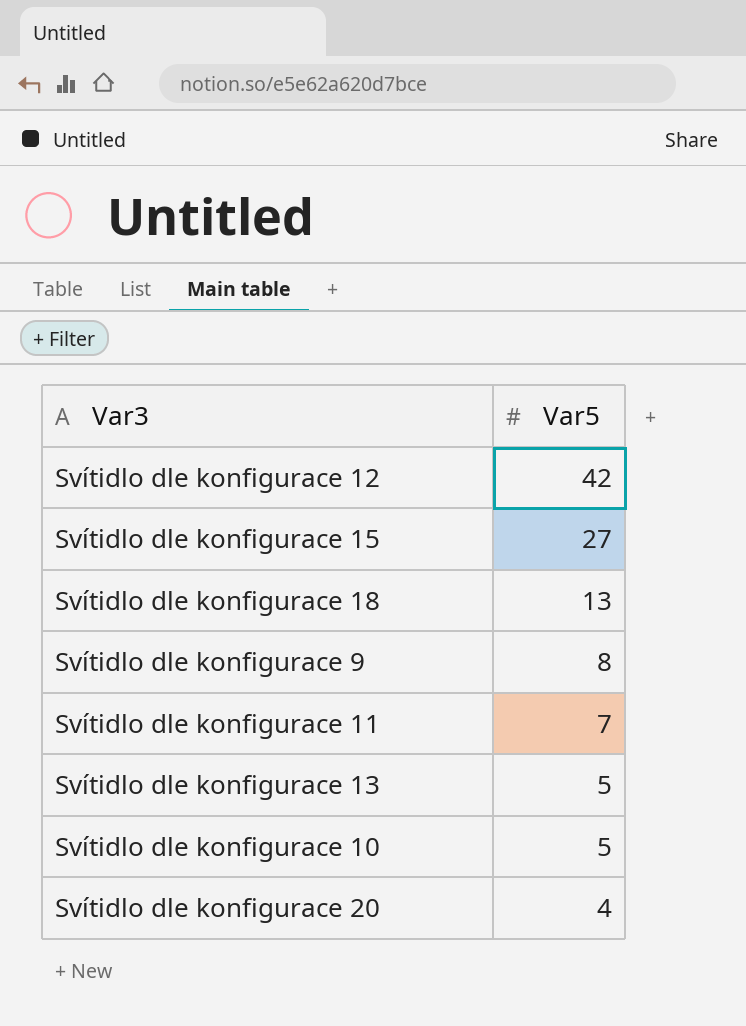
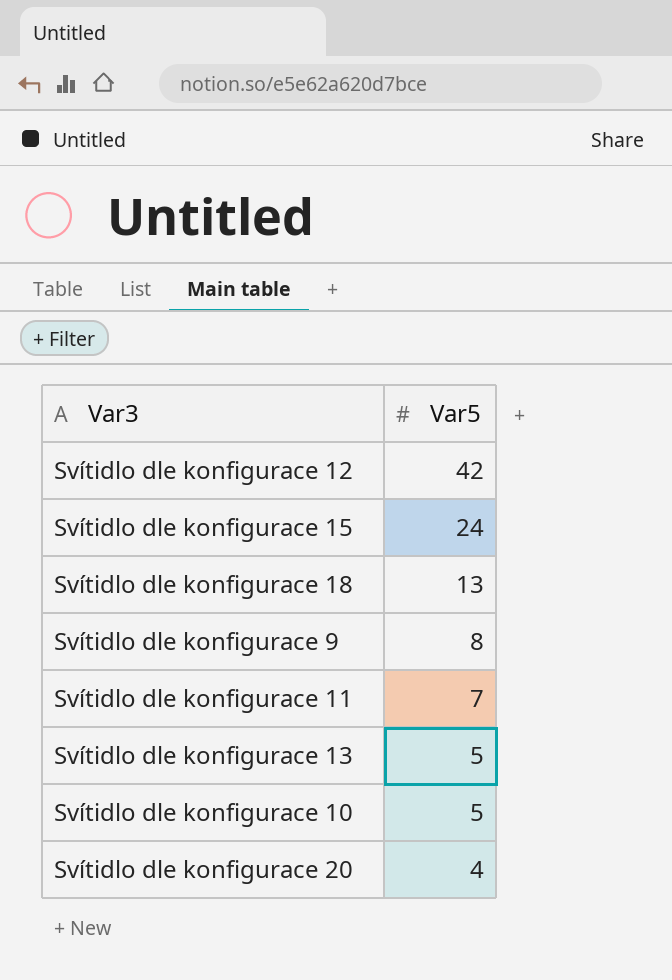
Svítidlo dle konfigurace 15 | Var5: 27 -> 24

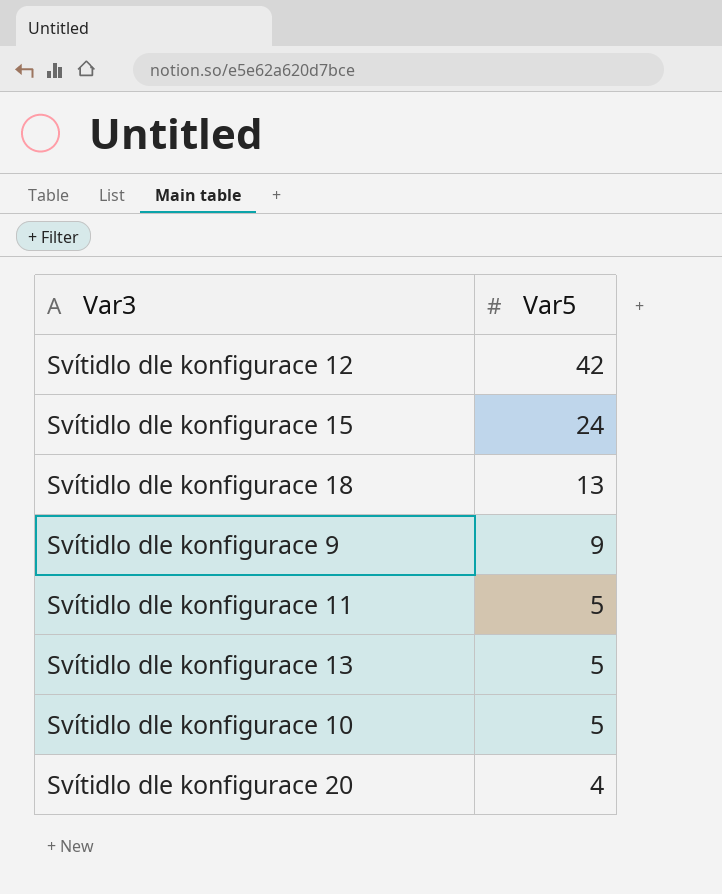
Svítidlo dle konfigurace 9 | Var5: 8 -> 9
Svítidlo dle konfigurace 11 | Var5: 7 -> 5

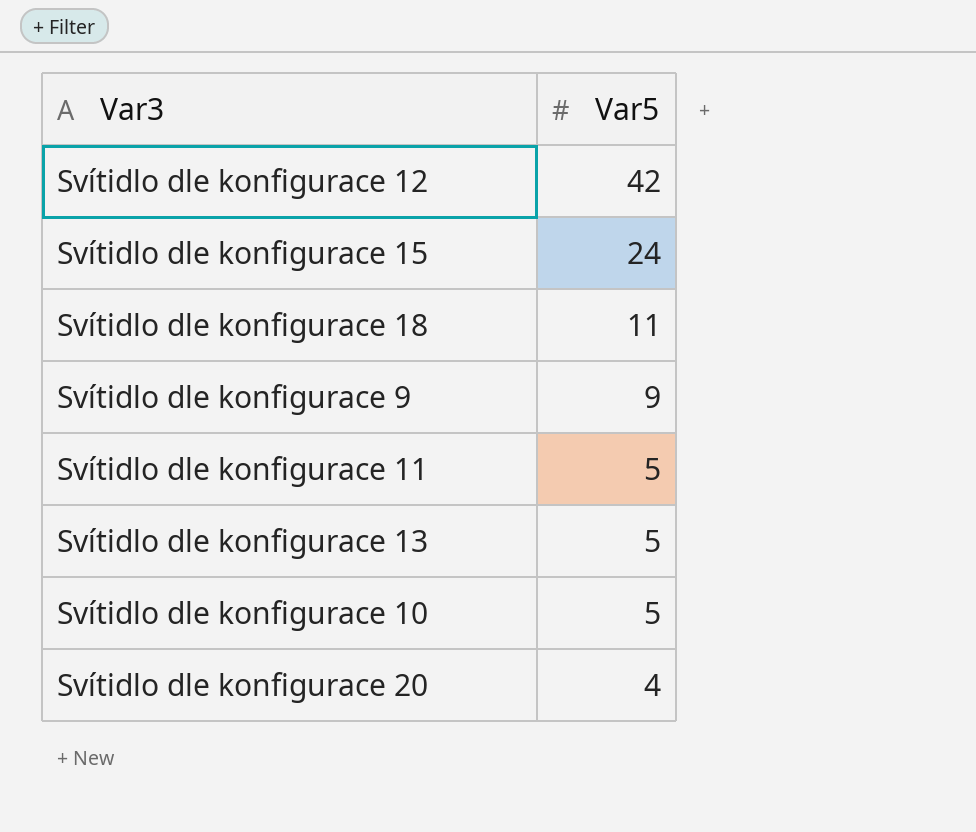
Svítidlo dle konfigurace 18 | Var5: 13 -> 11

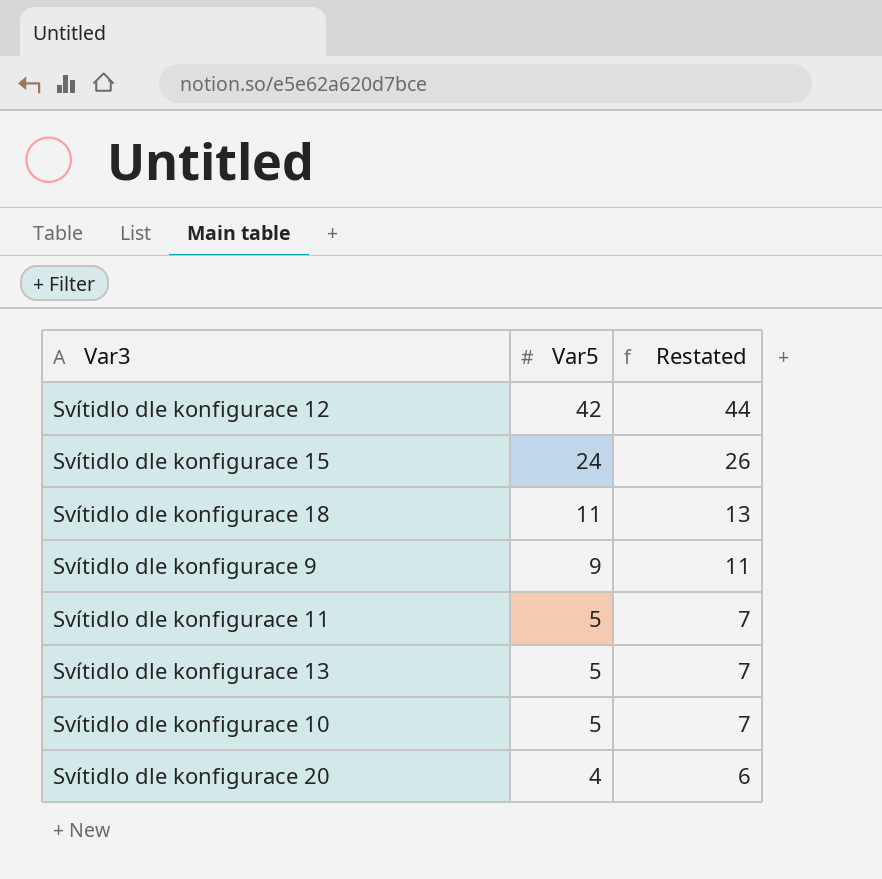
column Restated | formula: none -> [Var5] + 2

